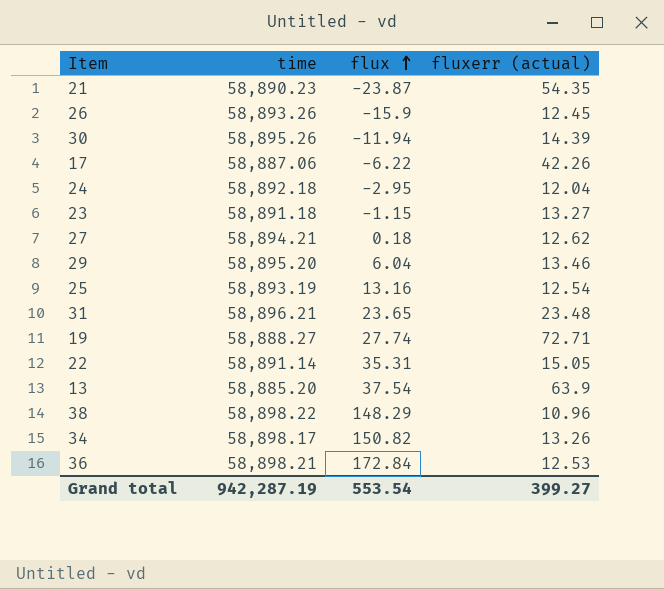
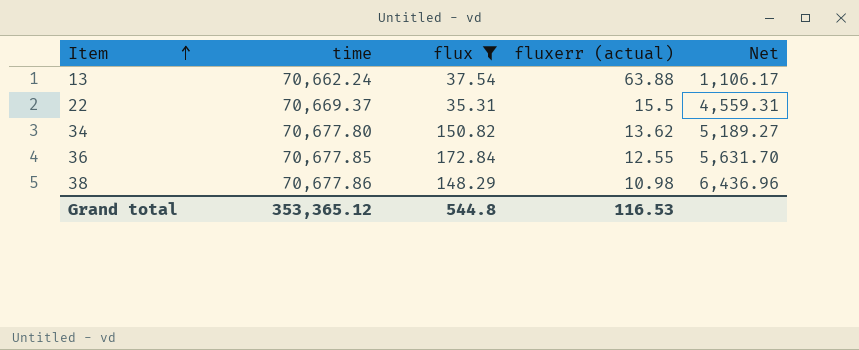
filter: none -> flux >= 35.31
row order: flux ascending -> Item ascending
column Net | formula: none -> [time] / [fluxerr (actual)]
13 | time: 58,885.20 -> 70,662.24
13 | fluxerr (actual): 63.9 -> 63.88
22 | time: 58,891.14 -> 70,669.37
22 | fluxerr (actual): 15.05 -> 15.5
34 | time: 58,898.17 -> 70,677.80
34 | fluxerr (actual): 13.26 -> 13.62
36 | time: 58,898.21 -> 70,677.85
36 | fluxerr (actual): 12.53 -> 12.55
38 | time: 58,898.22 -> 70,677.86
38 | fluxerr (actual): 10.96 -> 10.98
Grand total | time: 942,287.19 -> 353,365.12
Grand total | flux: 553.54 -> 544.8
Grand total | fluxerr (actual): 399.27 -> 116.53

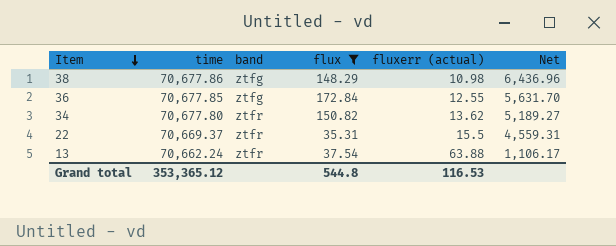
row order: Item ascending -> Item descending
column band | position: none -> 3

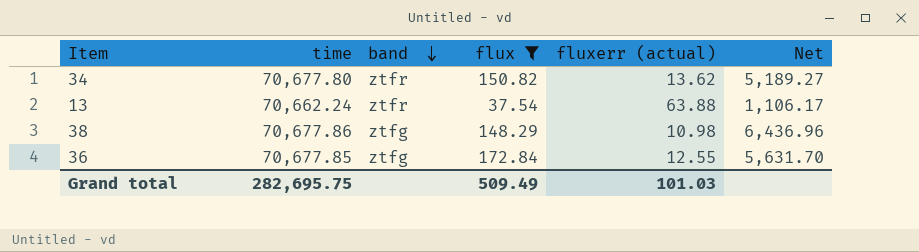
row order: Item descending -> band descending
row 22: 70,669.37 | ztfr | 35.31 | 15.5 | 4,559.31 -> none
Grand total | time: 353,365.12 -> 282,695.75
Grand total | flux: 544.8 -> 509.49
Grand total | fluxerr (actual): 116.53 -> 101.03

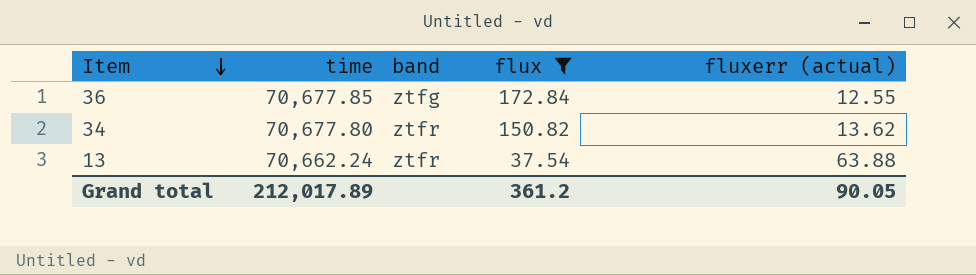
row order: band descending -> Item descending
column Net | formula: [time] / [fluxerr (actual)] -> none
row 38: 70,677.86 | ztfg | 148.29 | 10.98 | 6,436.96 -> none
Grand total | time: 282,695.75 -> 212,017.89
Grand total | flux: 509.49 -> 361.2
Grand total | fluxerr (actual): 101.03 -> 90.05

